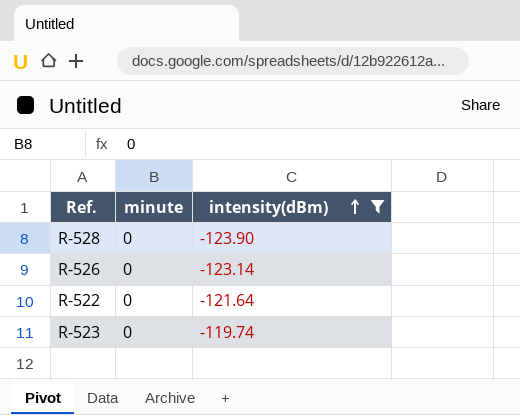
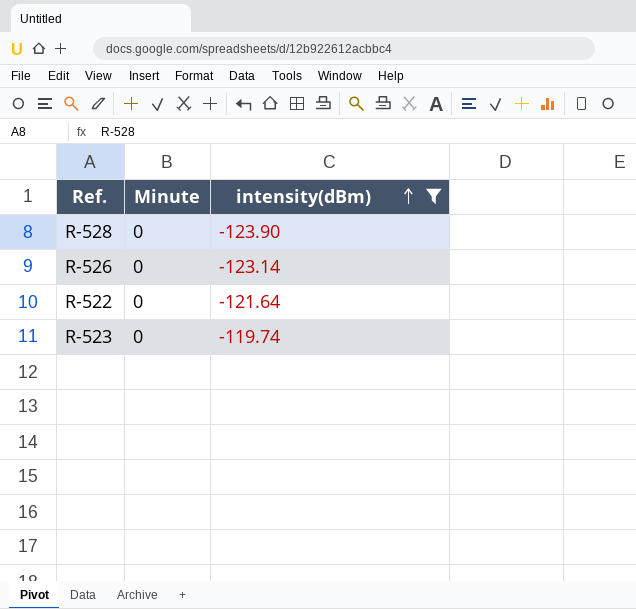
column name: minute -> Minute

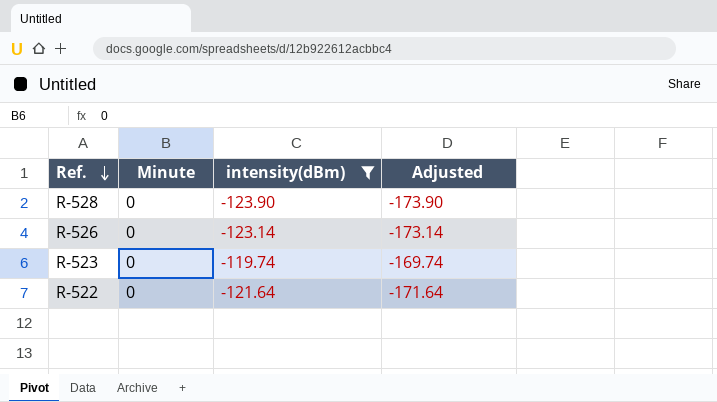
row order: intensity(dBm) ascending -> Ref. descending
column Adjusted | formula: none -> [intensity(dBm)] - 50

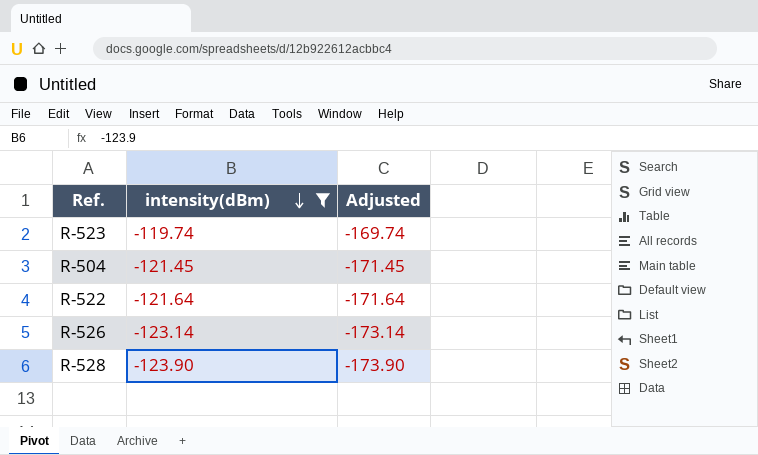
row order: Ref. descending -> intensity(dBm) descending
column Minute | position: 2 -> none
row R-504: none -> -121.45 | -171.45

